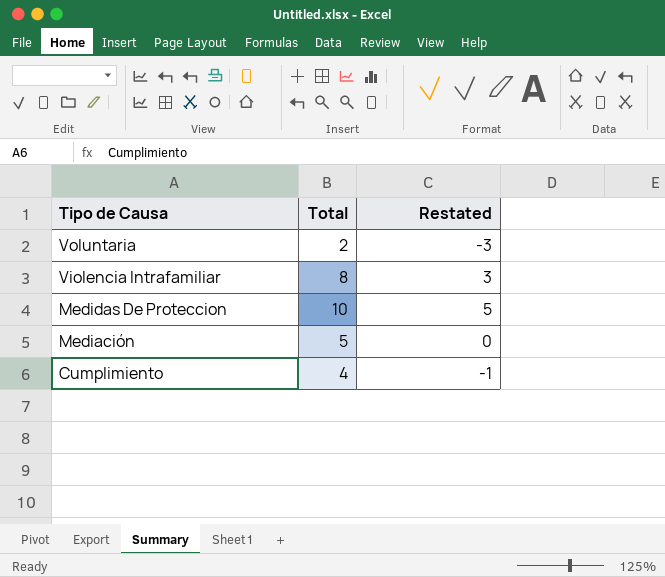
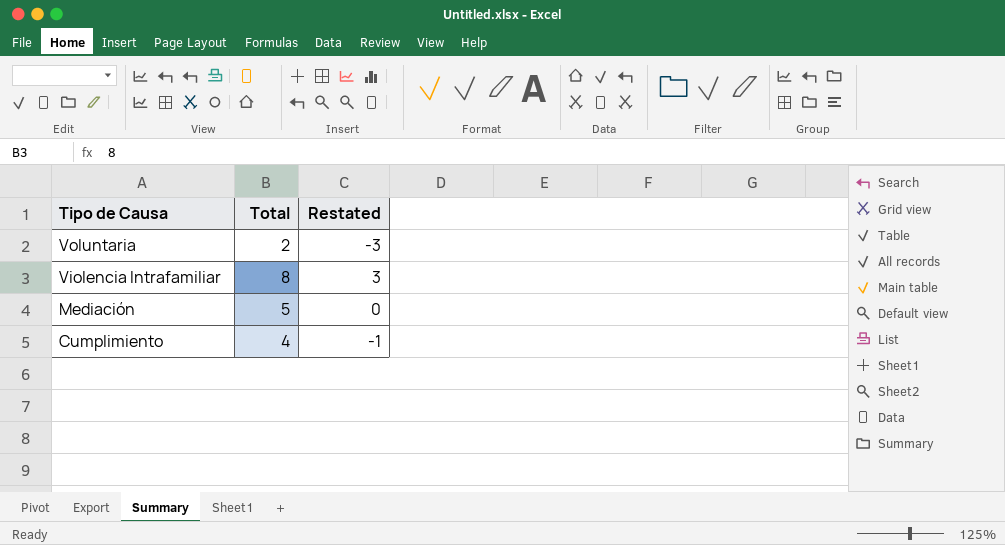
row Medidas De Proteccion: 10 | 5 -> none

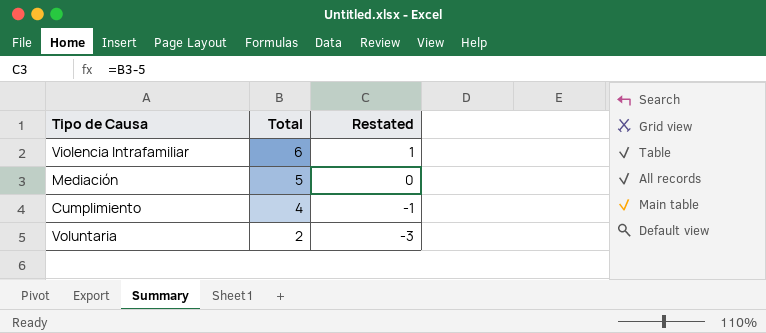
row order: Tipo de Causa descending -> Total descending
Violencia Intrafamiliar | Total: 8 -> 6
Violencia Intrafamiliar | Restated: 3 -> 1

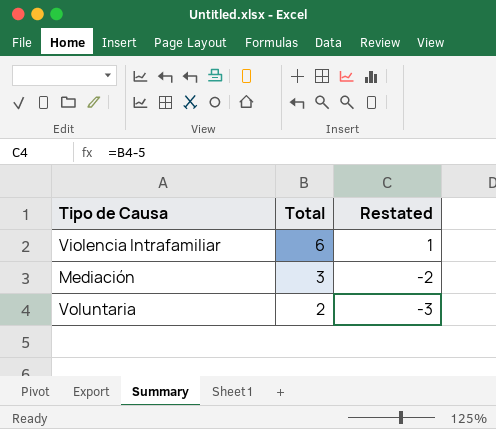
row Cumplimiento: 4 | -1 -> none
Mediación | Total: 5 -> 3
Mediación | Restated: 0 -> -2

